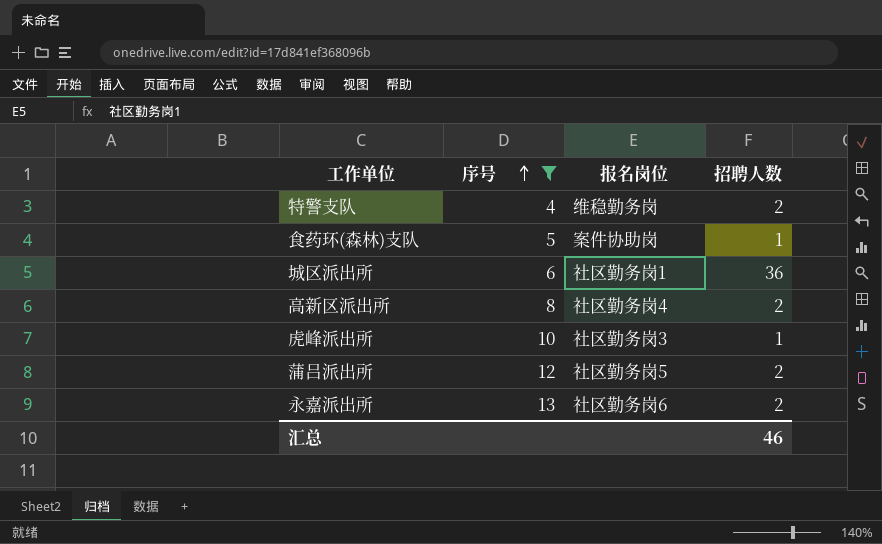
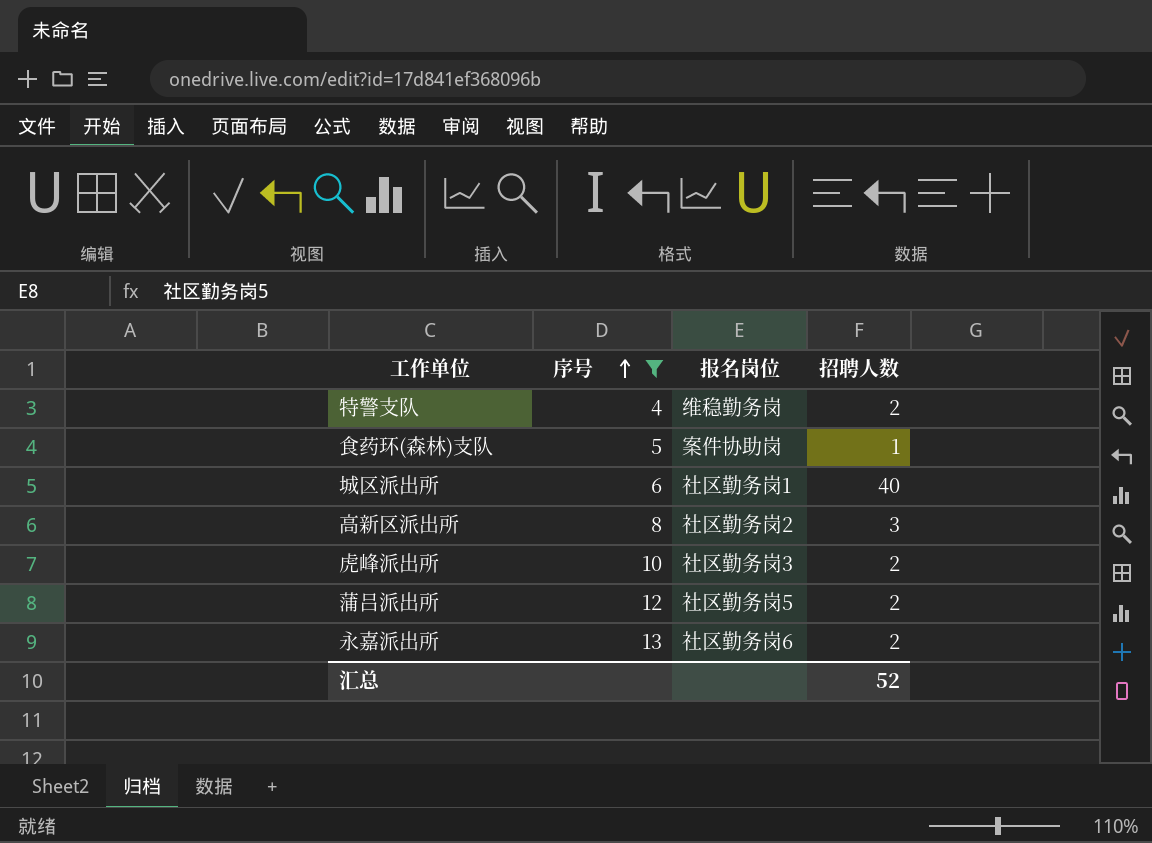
城区派出所 | 招聘人数: 36 -> 40
高新区派出所 | 报名岗位: 社区勤务岗4 -> 社区勤务岗2
高新区派出所 | 招聘人数: 2 -> 3
虎峰派出所 | 招聘人数: 1 -> 2
汇总 | 招聘人数: 46 -> 52

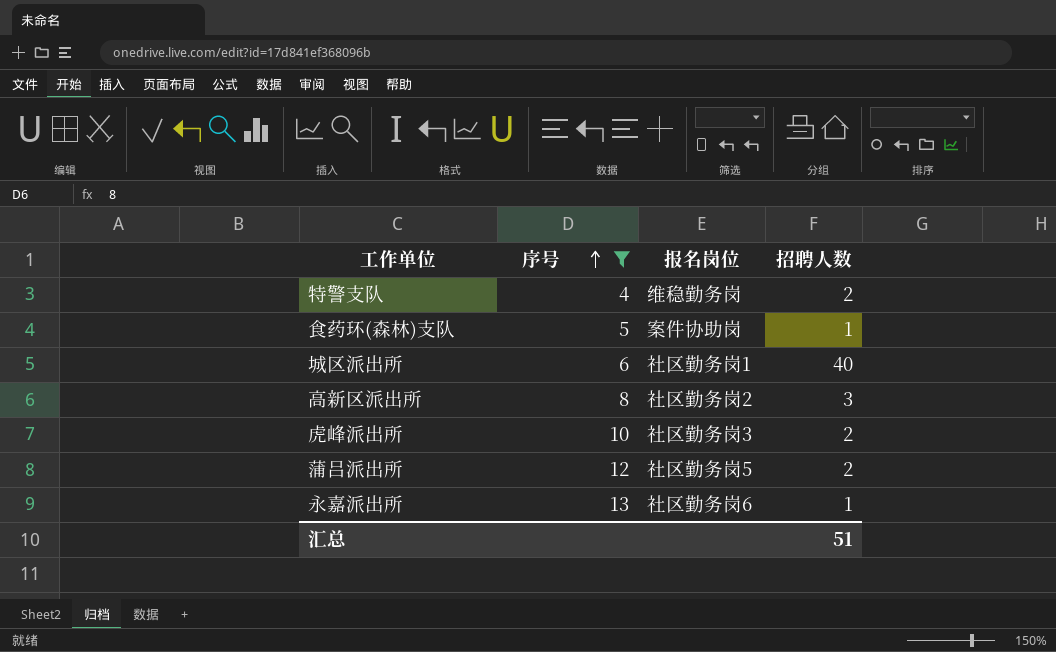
永嘉派出所 | 招聘人数: 2 -> 1
汇总 | 招聘人数: 52 -> 51

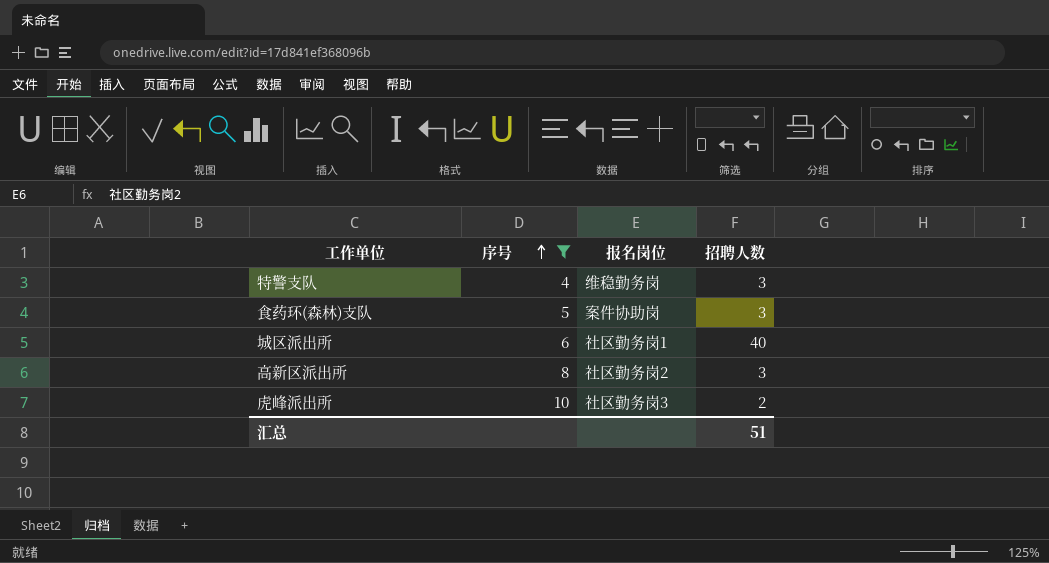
row 蒲吕派出所: 12 | 社区勤务岗5 | 2 -> none
row 永嘉派出所: 13 | 社区勤务岗6 | 1 -> none
特警支队 | 招聘人数: 2 -> 3
食药环(森林)支队 | 招聘人数: 1 -> 3

